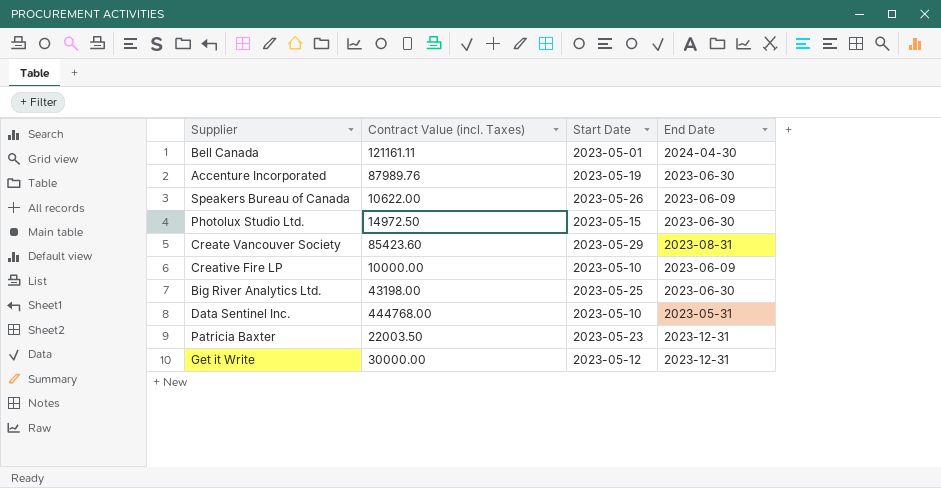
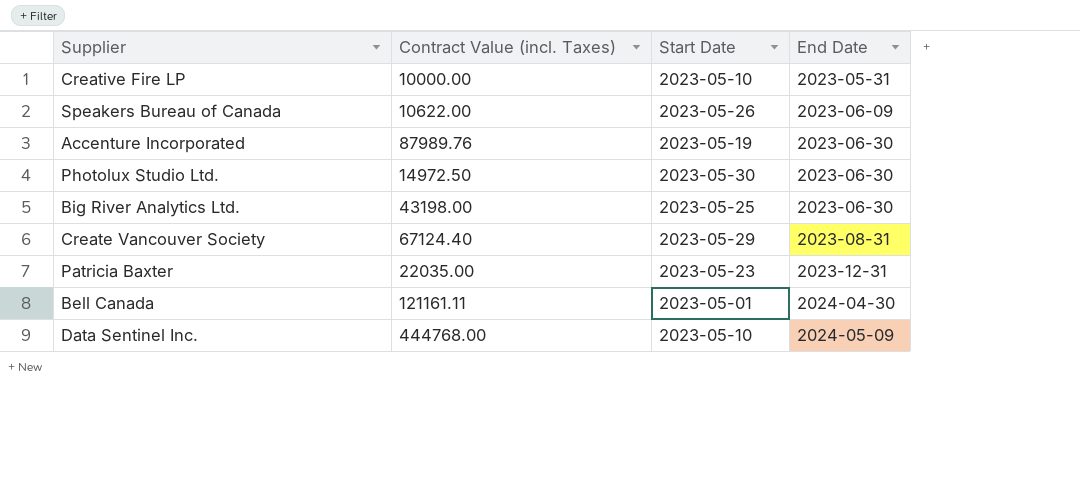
row order: none -> End Date ascending
row Get it Write: 30000.00 | 2023-05-12 | 2023-12-31 -> none
Creative Fire LP | End Date: 2023-06-09 -> 2023-05-31
Photolux Studio Ltd. | Start Date: 2023-05-15 -> 2023-05-30
Create Vancouver Society | Contract Value (incl. Taxes): 85423.60 -> 67124.40
Patricia Baxter | Contract Value (incl. Taxes): 22003.50 -> 22035.00
Data Sentinel Inc. | End Date: 2023-05-31 -> 2024-05-09

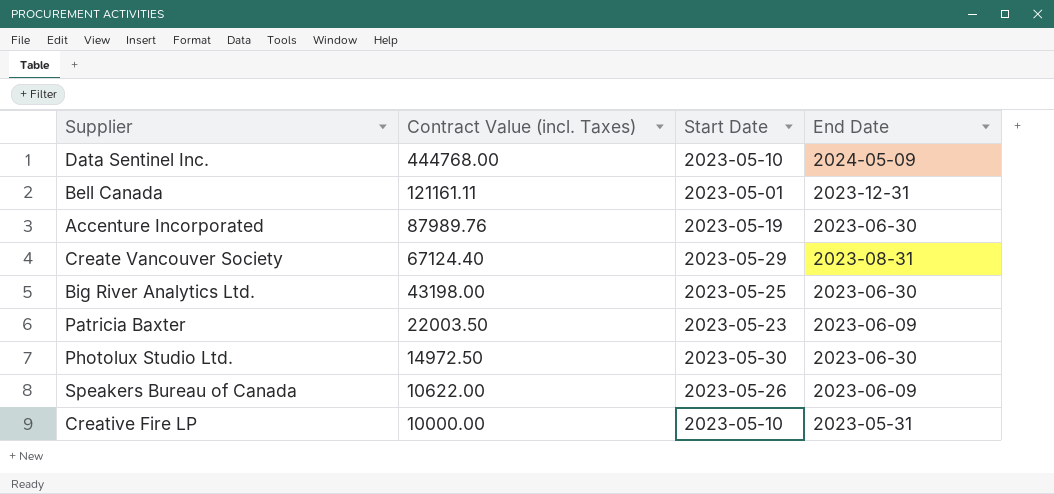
row order: End Date ascending -> Contract Value (incl. Taxes) descending
Bell Canada | End Date: 2024-04-30 -> 2023-12-31
Patricia Baxter | Contract Value (incl. Taxes): 22035.00 -> 22003.50
Patricia Baxter | End Date: 2023-12-31 -> 2023-06-09

